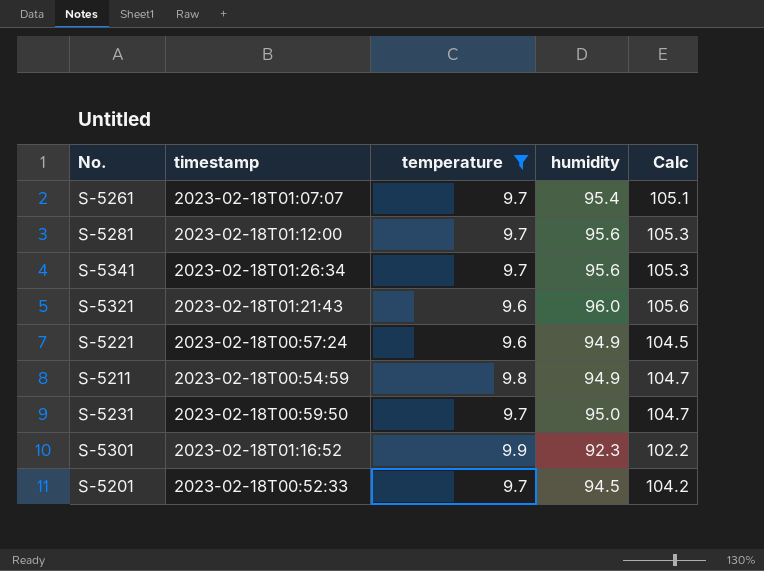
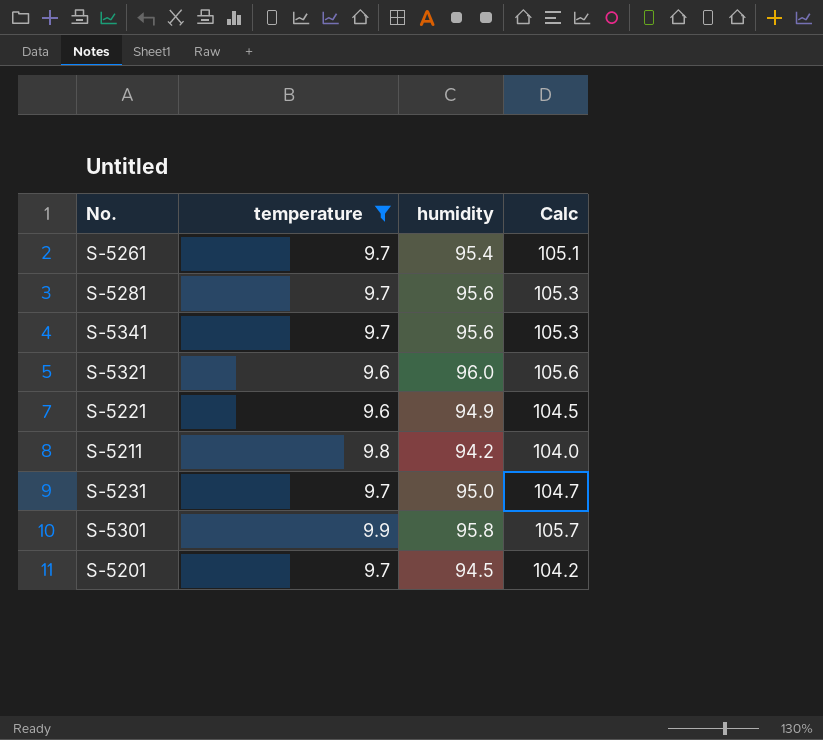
column timestamp | position: 2 -> none
S-5211 | humidity: 94.9 -> 94.2
S-5211 | Calc: 104.7 -> 104.0
S-5301 | humidity: 92.3 -> 95.8
S-5301 | Calc: 102.2 -> 105.7

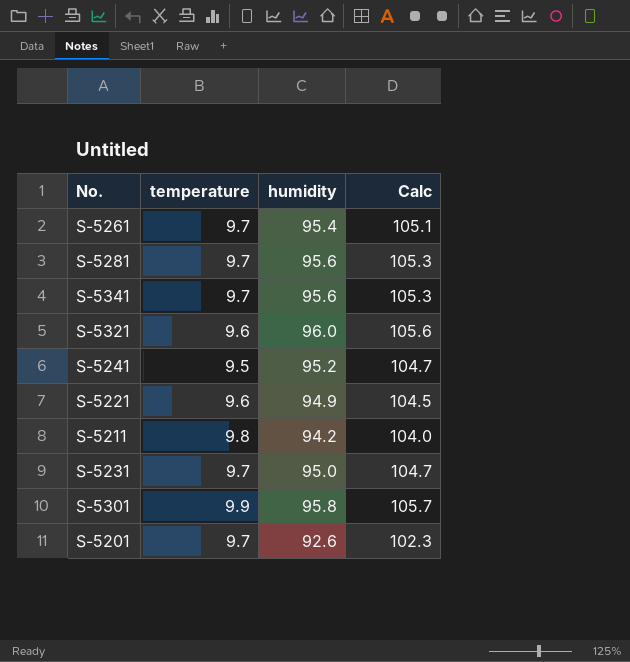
filter: temperature != 9.5 -> none
S-5201 | humidity: 94.5 -> 92.6
S-5201 | Calc: 104.2 -> 102.3

